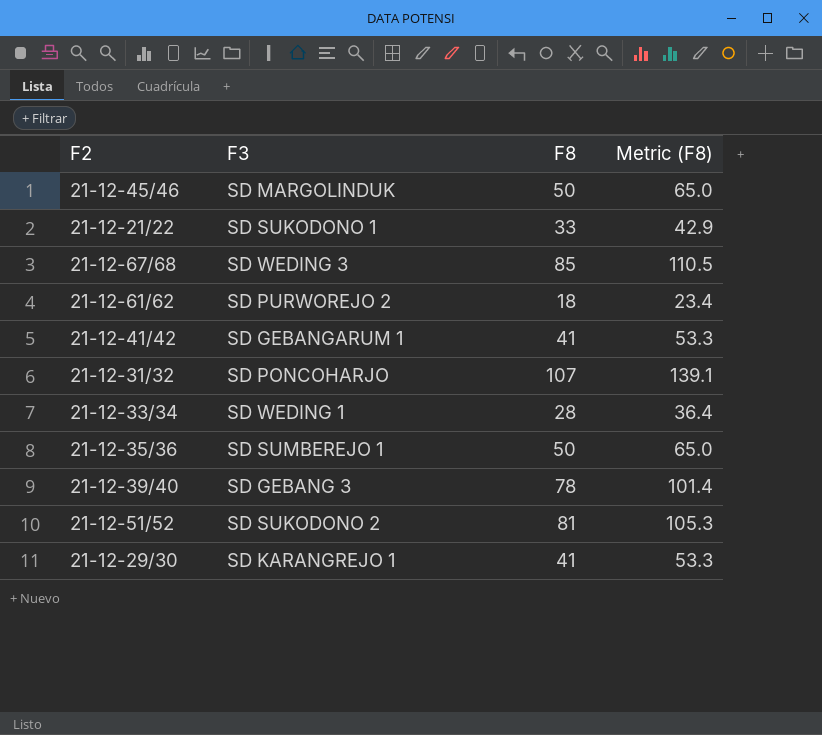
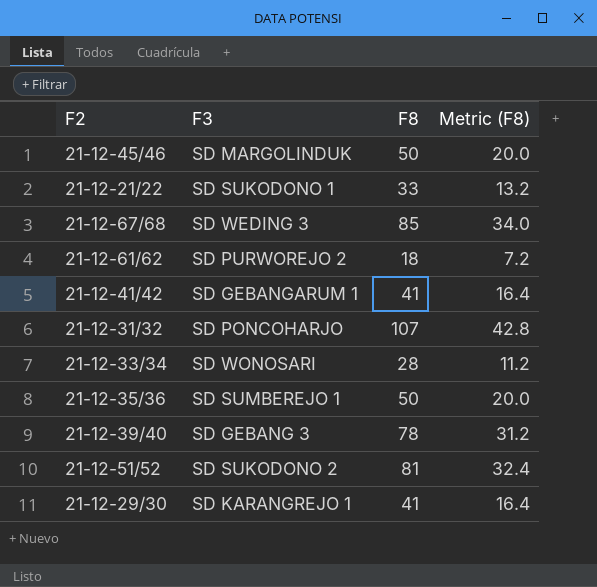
column Metric (F8) | formula: [F8] * 1.3 -> [F8] * 0.4
21-12-33/34 | F3: SD WEDING 1 -> SD WONOSARI

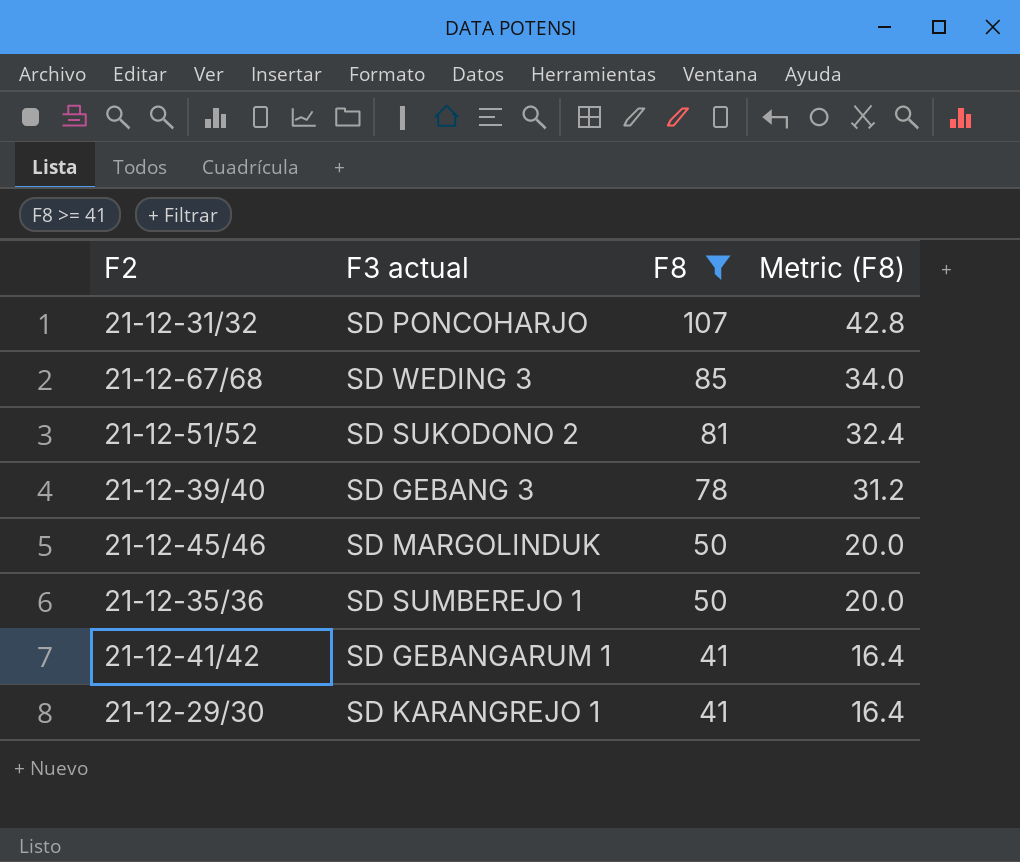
filter: none -> F8 >= 41
row order: none -> F8 descending
column name: F3 -> F3 actual

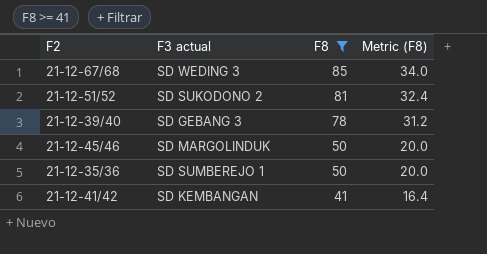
row 21-12-31/32: SD PONCOHARJO | 107 | 42.8 -> none
row 21-12-29/30: SD KARANGREJO 1 | 41 | 16.4 -> none
21-12-41/42 | F3 actual: SD GEBANGARUM 1 -> SD KEMBANGAN

